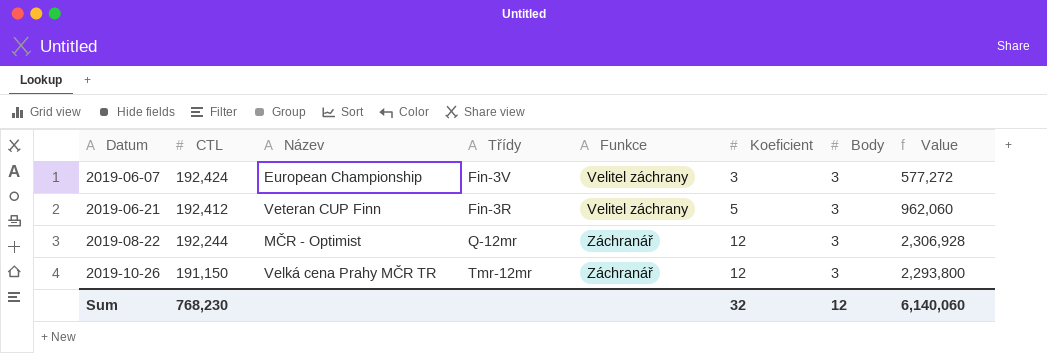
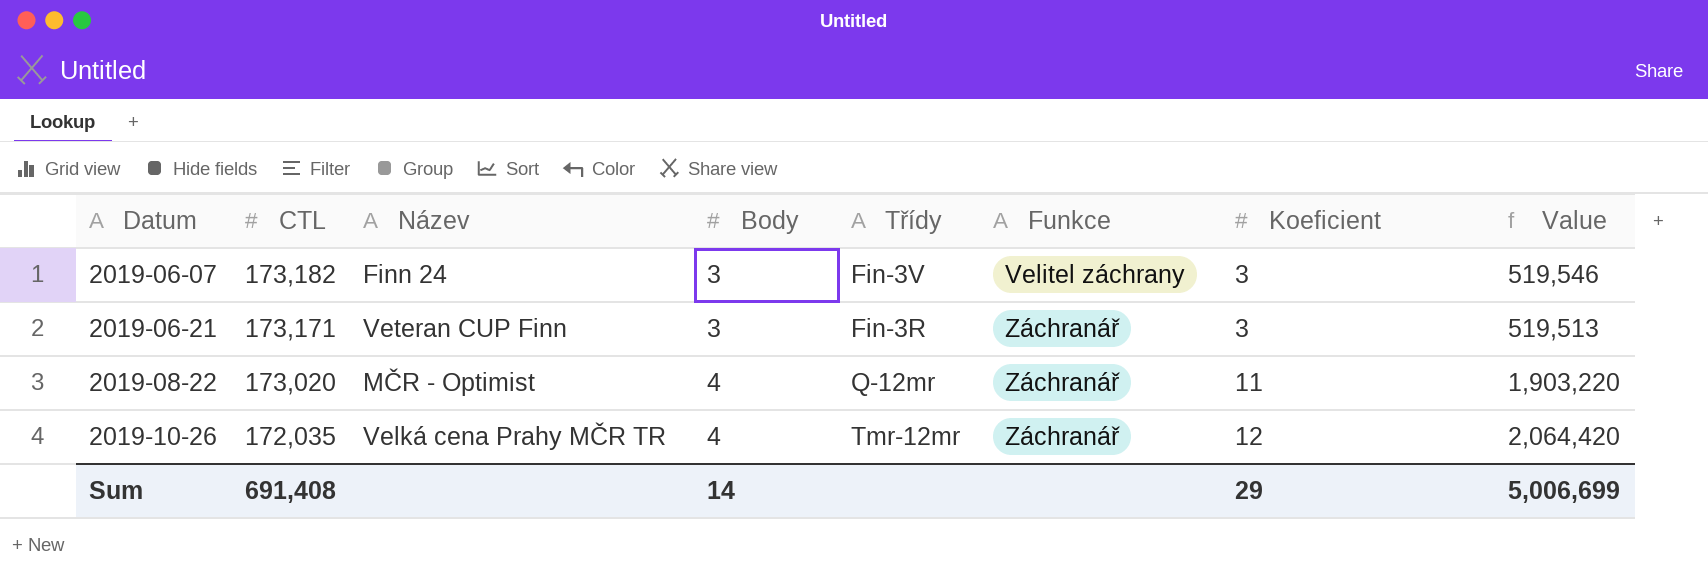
column Body | position: 7 -> 4
2019-06-07 | CTL: 192,424 -> 173,182
2019-06-07 | Název: European Championship -> Finn 24
2019-06-07 | Value: 577,272 -> 519,546
2019-06-21 | CTL: 192,412 -> 173,171
2019-06-21 | Funkce: Velitel záchrany -> Záchranář
2019-06-21 | Koeficient: 5 -> 3
2019-06-21 | Value: 962,060 -> 519,513
2019-08-22 | CTL: 192,244 -> 173,020
2019-08-22 | Body: 3 -> 4
2019-08-22 | Koeficient: 12 -> 11
2019-08-22 | Value: 2,306,928 -> 1,903,220
2019-10-26 | CTL: 191,150 -> 172,035
2019-10-26 | Body: 3 -> 4
2019-10-26 | Value: 2,293,800 -> 2,064,420
Sum | CTL: 768,230 -> 691,408
Sum | Body: 12 -> 14
Sum | Koeficient: 32 -> 29
Sum | Value: 6,140,060 -> 5,006,699

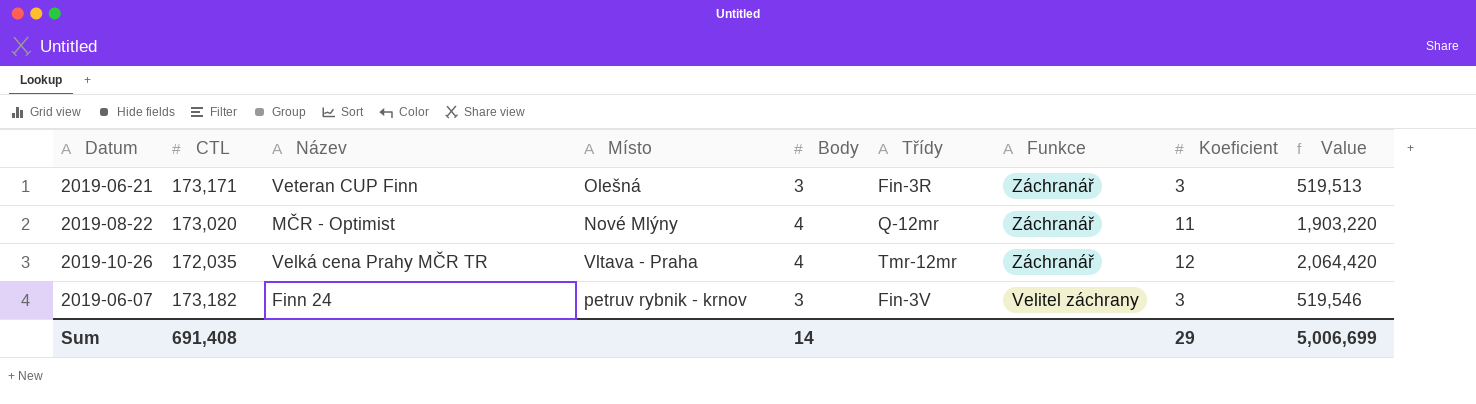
row order: Datum ascending -> Funkce descending
column Místo | position: none -> 4

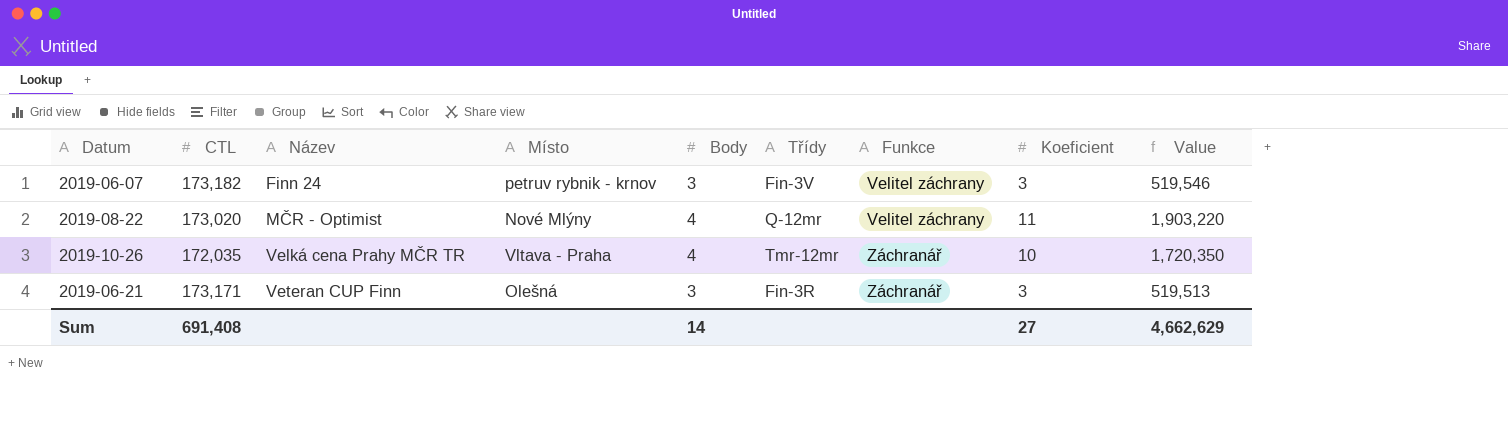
row order: Funkce descending -> Název ascending
2019-08-22 | Funkce: Záchranář -> Velitel záchrany
2019-10-26 | Koeficient: 12 -> 10
2019-10-26 | Value: 2,064,420 -> 1,720,350
Sum | Koeficient: 29 -> 27
Sum | Value: 5,006,699 -> 4,662,629

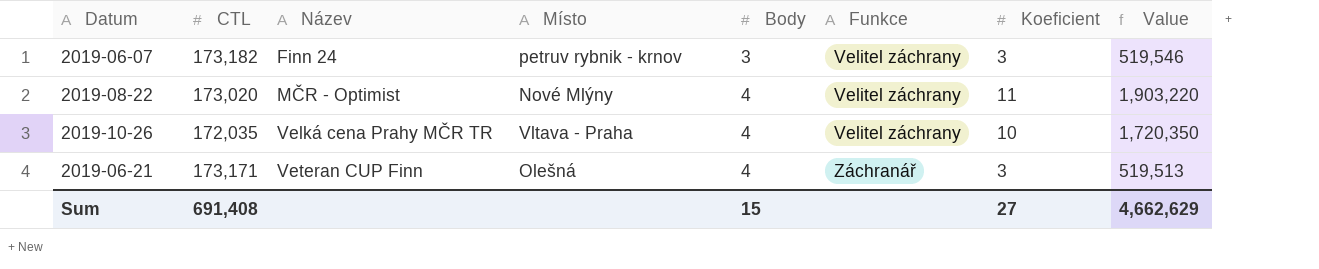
column Třídy | position: 6 -> none
2019-10-26 | Funkce: Záchranář -> Velitel záchrany
2019-06-21 | Body: 3 -> 4
Sum | Body: 14 -> 15

